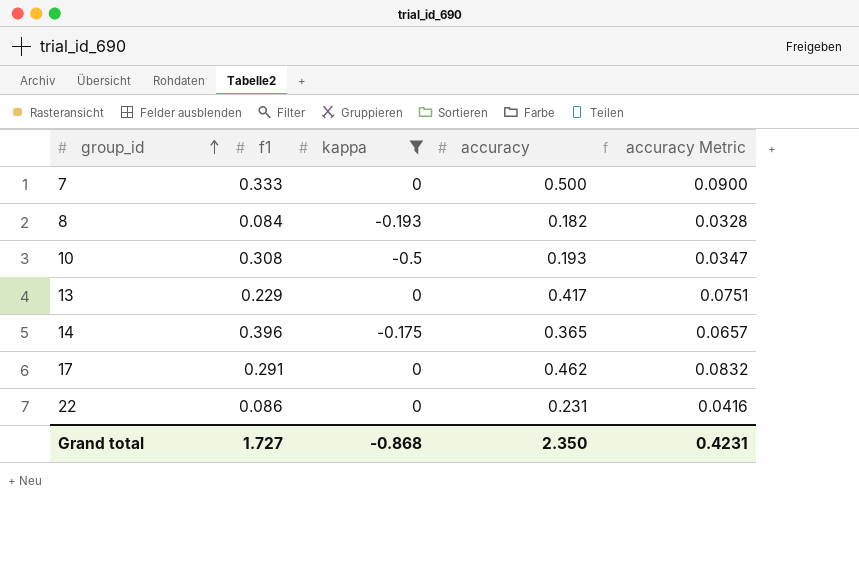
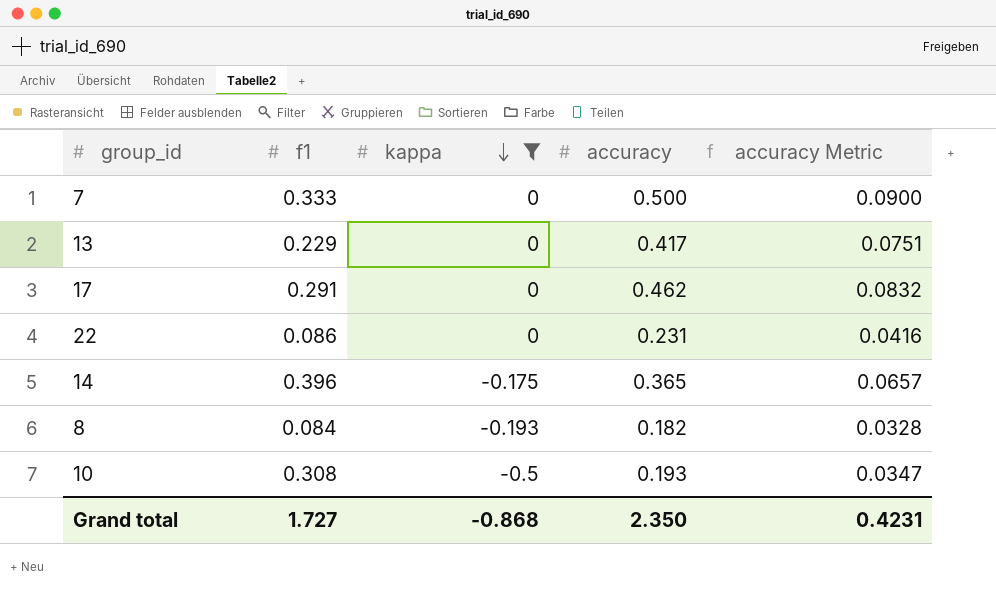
row order: group_id ascending -> kappa descending

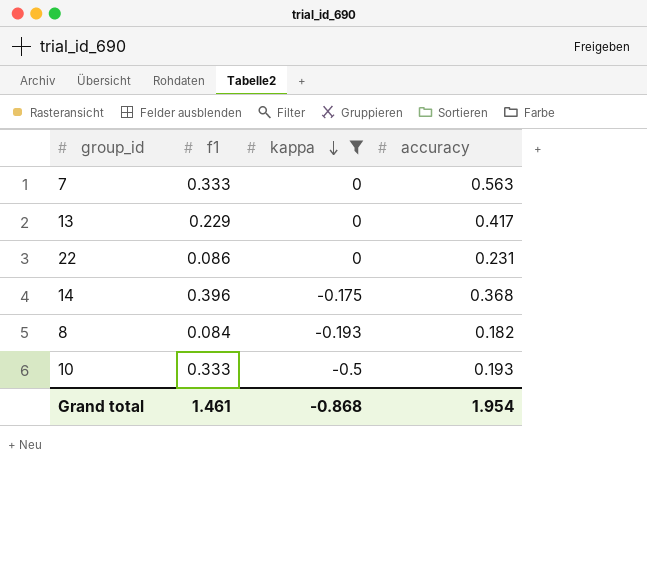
column accuracy Metric | formula: [accuracy] * 0.18 -> none
row 17: 0.291 | 0 | 0.462 | 0.0832 -> none
7 | accuracy: 0.500 -> 0.563
14 | accuracy: 0.365 -> 0.368
10 | f1: 0.308 -> 0.333
Grand total | f1: 1.727 -> 1.461
Grand total | accuracy: 2.350 -> 1.954

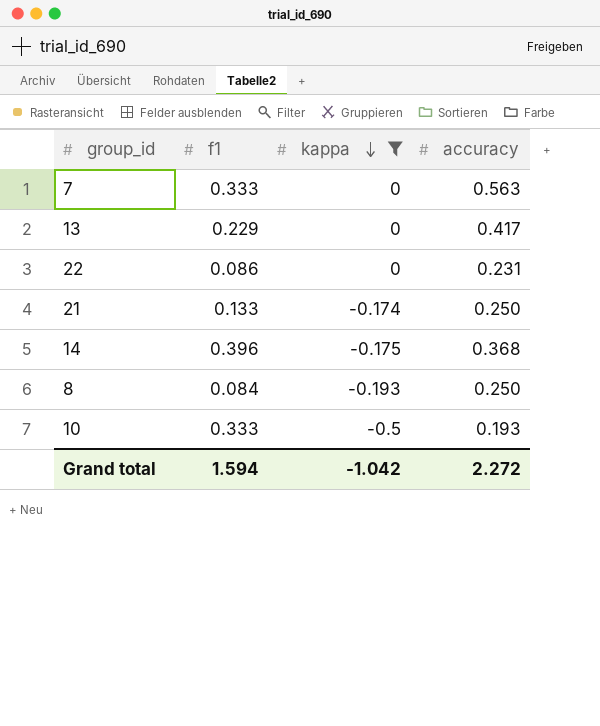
row 21: none -> 0.133 | -0.174 | 0.250
8 | accuracy: 0.182 -> 0.250
Grand total | f1: 1.461 -> 1.594
Grand total | kappa: -0.868 -> -1.042
Grand total | accuracy: 1.954 -> 2.272

